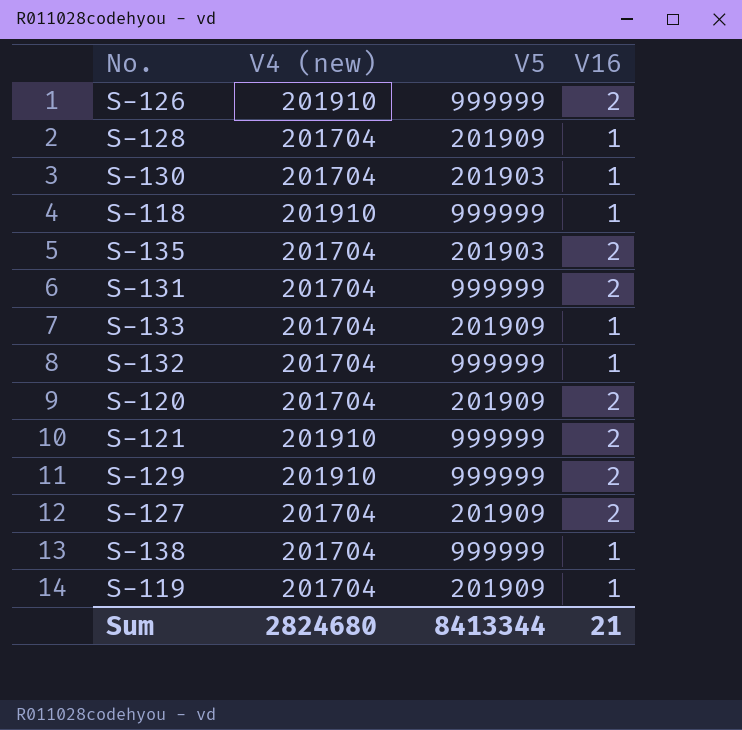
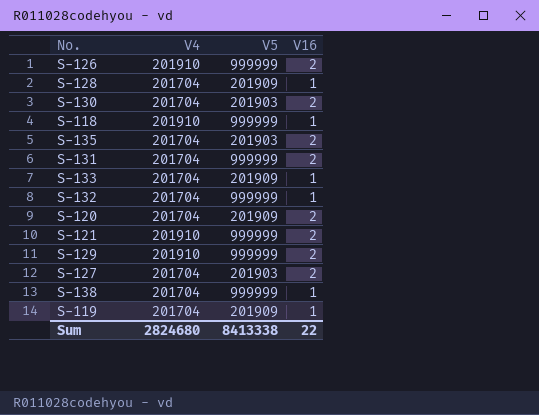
column name: V4 (new) -> V4
S-130 | V16: 1 -> 2
S-127 | V5: 201909 -> 201903
Sum | V5: 8413344 -> 8413338
Sum | V16: 21 -> 22

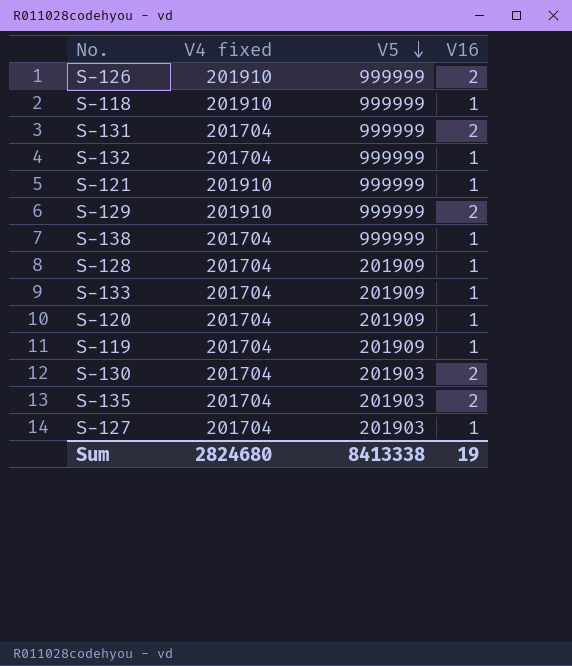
row order: none -> V5 descending
column name: V4 -> V4 fixed
S-121 | V16: 2 -> 1
S-120 | V16: 2 -> 1
S-127 | V16: 2 -> 1
Sum | V16: 22 -> 19

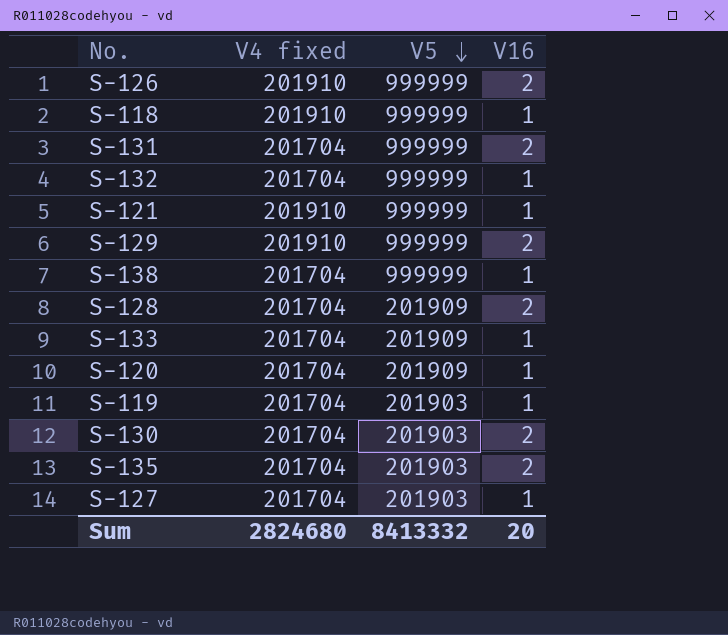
S-128 | V16: 1 -> 2
S-119 | V5: 201909 -> 201903
Sum | V5: 8413338 -> 8413332
Sum | V16: 19 -> 20

